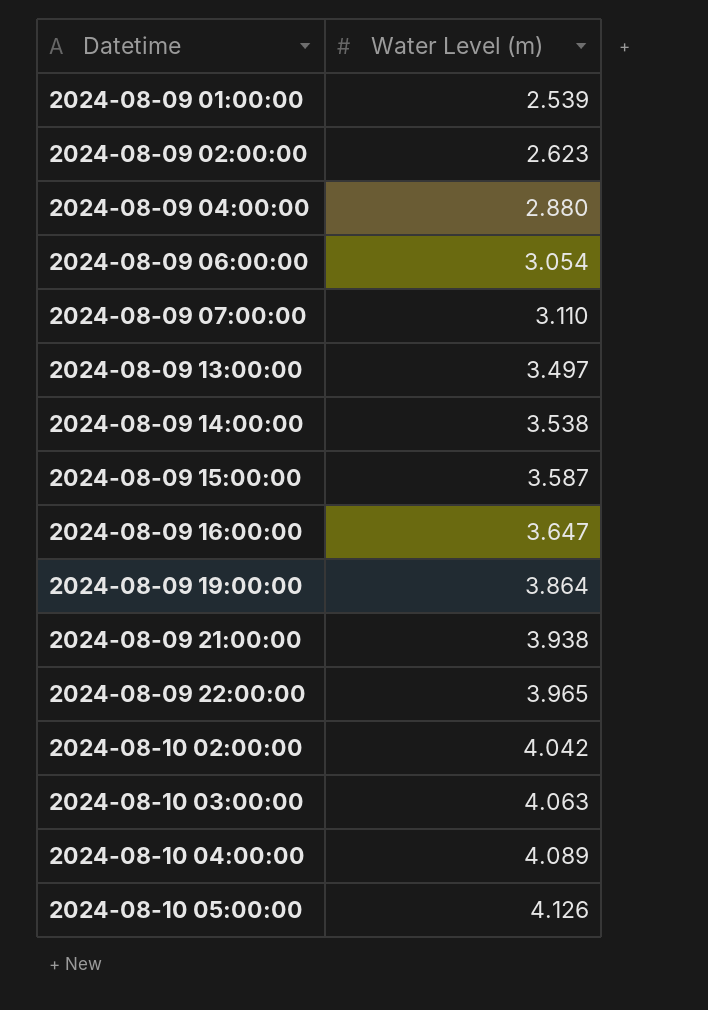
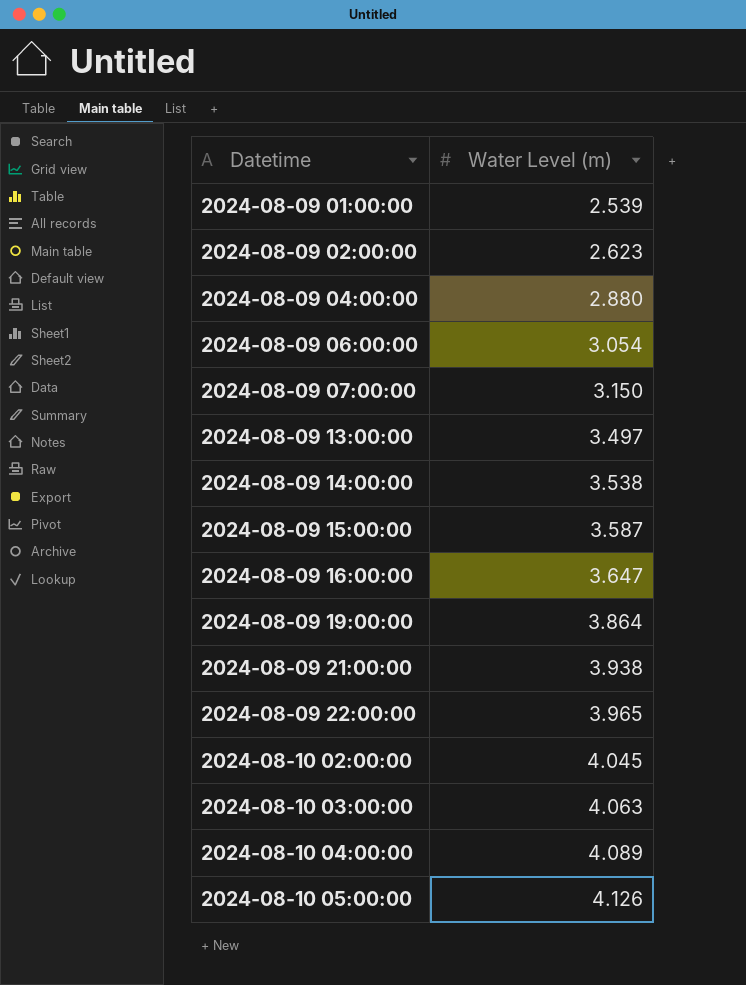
2024-08-09 07:00:00 | Water Level (m): 3.110 -> 3.150
2024-08-10 02:00:00 | Water Level (m): 4.042 -> 4.045

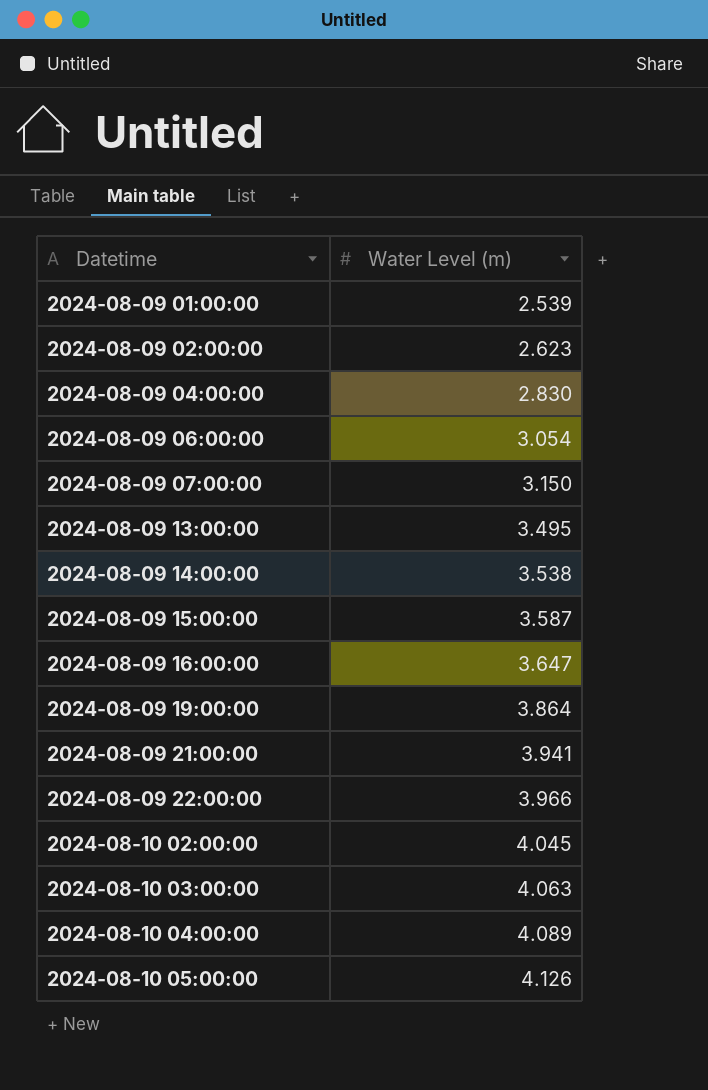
2024-08-09 04:00:00 | Water Level (m): 2.880 -> 2.830
2024-08-09 13:00:00 | Water Level (m): 3.497 -> 3.495
2024-08-09 21:00:00 | Water Level (m): 3.938 -> 3.941
2024-08-09 22:00:00 | Water Level (m): 3.965 -> 3.966

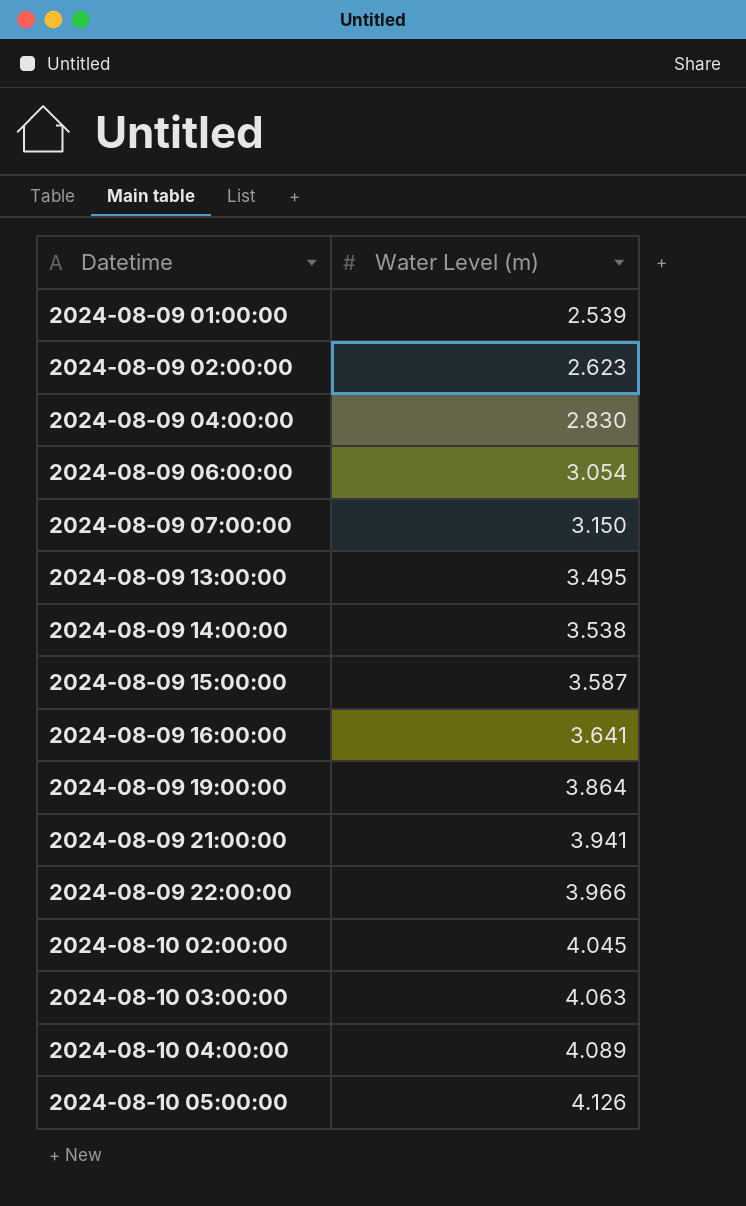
2024-08-09 16:00:00 | Water Level (m): 3.647 -> 3.641

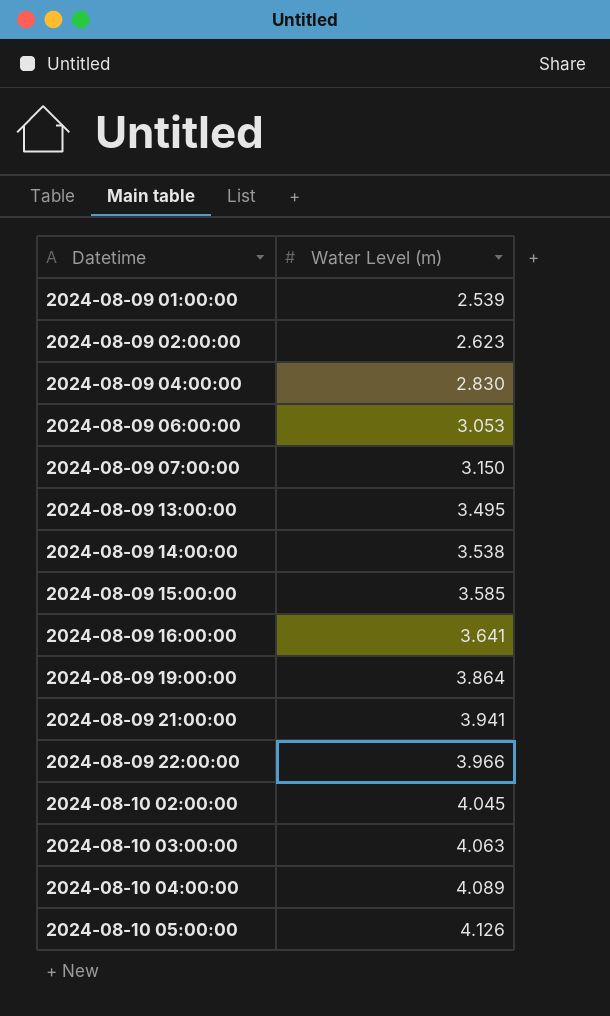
2024-08-09 06:00:00 | Water Level (m): 3.054 -> 3.053
2024-08-09 15:00:00 | Water Level (m): 3.587 -> 3.585

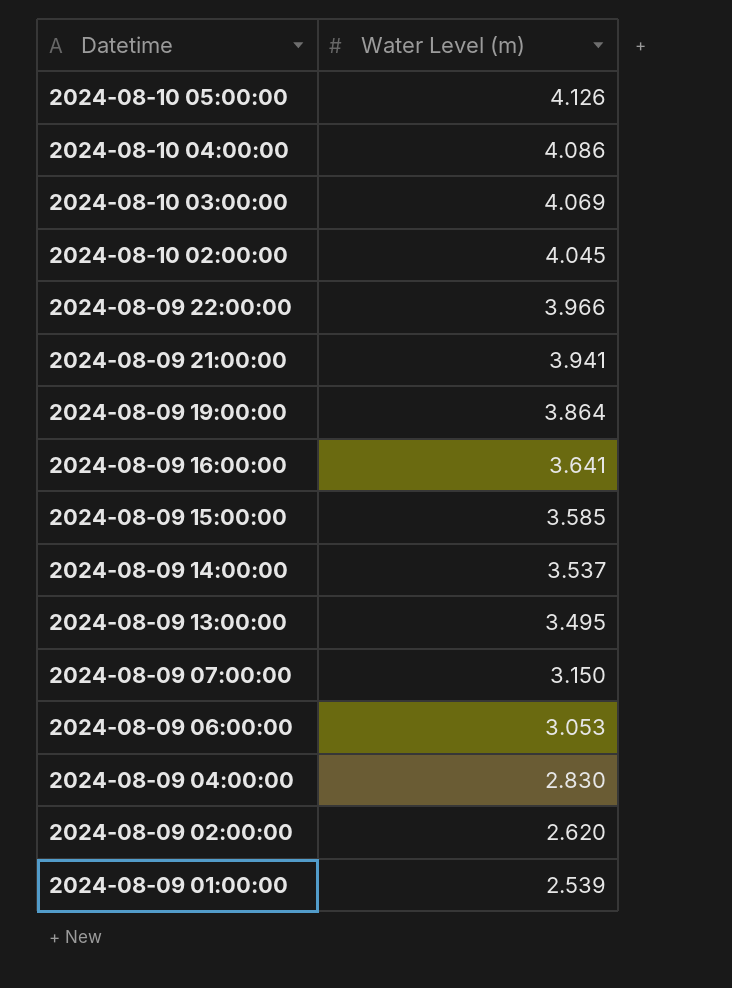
row order: Datetime ascending -> Datetime descending
2024-08-10 04:00:00 | Water Level (m): 4.089 -> 4.086
2024-08-10 03:00:00 | Water Level (m): 4.063 -> 4.069
2024-08-09 14:00:00 | Water Level (m): 3.538 -> 3.537
2024-08-09 02:00:00 | Water Level (m): 2.623 -> 2.620

